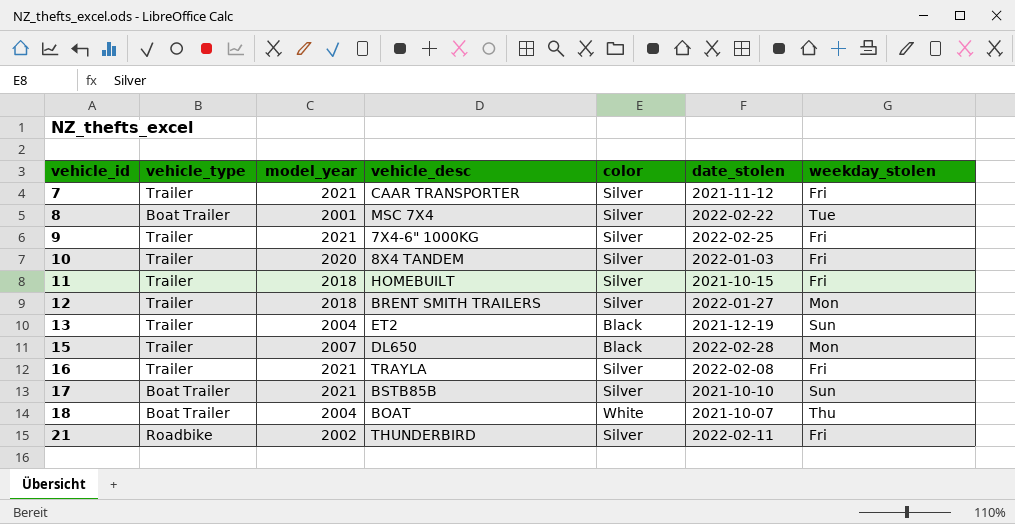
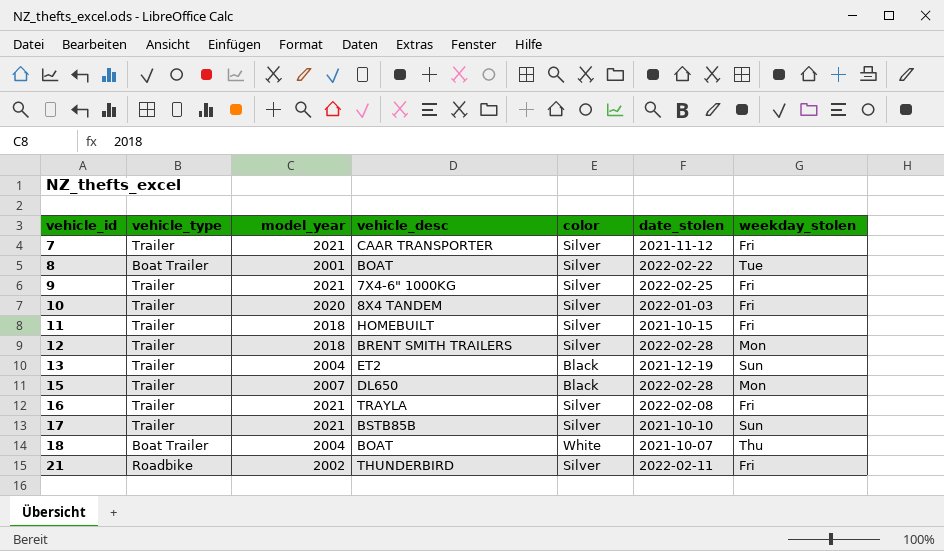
8 | vehicle_desc: MSC 7X4 -> BOAT
12 | date_stolen: 2022-01-27 -> 2022-02-28
17 | vehicle_type: Boat Trailer -> Trailer

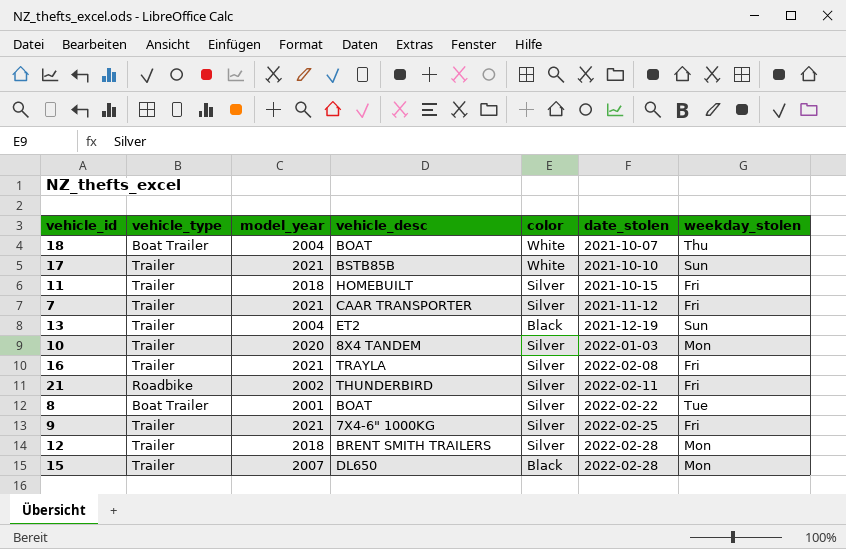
row order: vehicle_id ascending -> date_stolen ascending
17 | color: Silver -> White
10 | weekday_stolen: Fri -> Mon

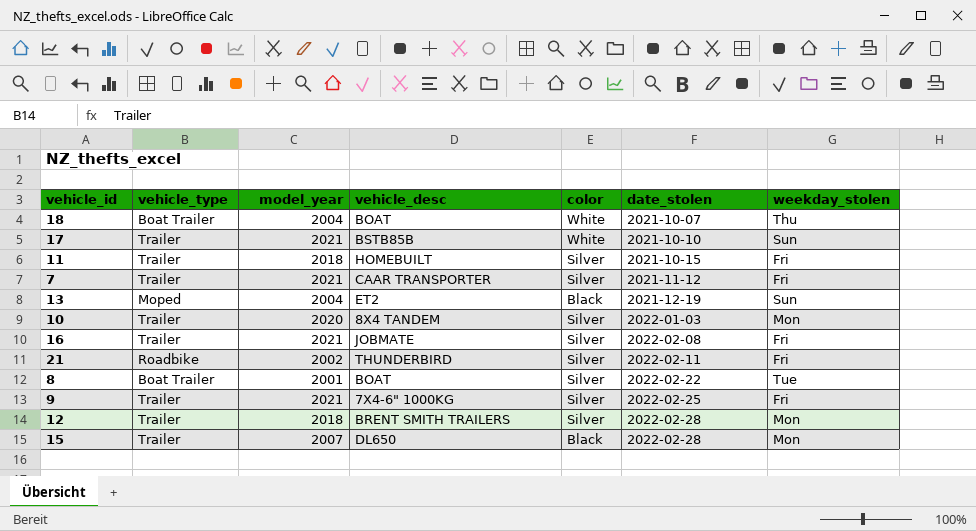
13 | vehicle_type: Trailer -> Moped
16 | vehicle_desc: TRAYLA -> JOBMATE

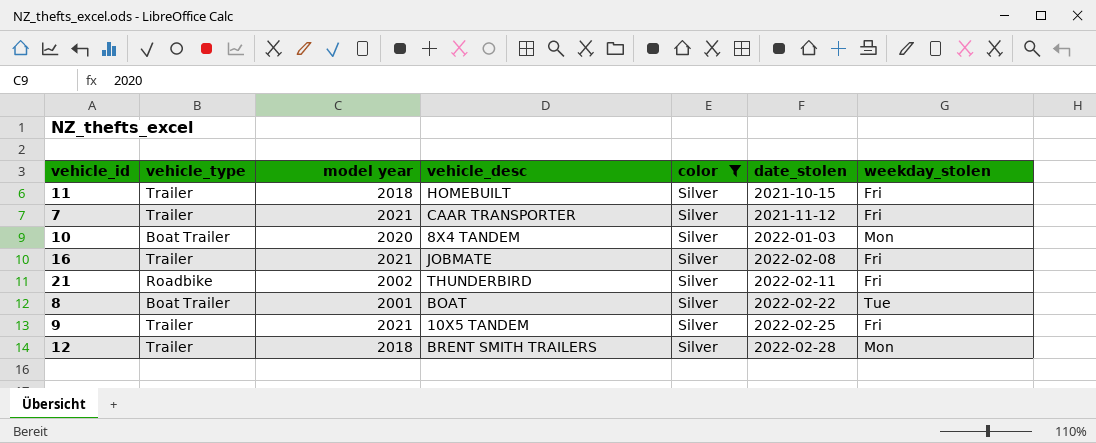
filter: none -> color = Silver
column name: model_year -> model year
10 | vehicle_type: Trailer -> Boat Trailer
9 | vehicle_desc: 7X4-6" 1000KG -> 10X5 TANDEM

